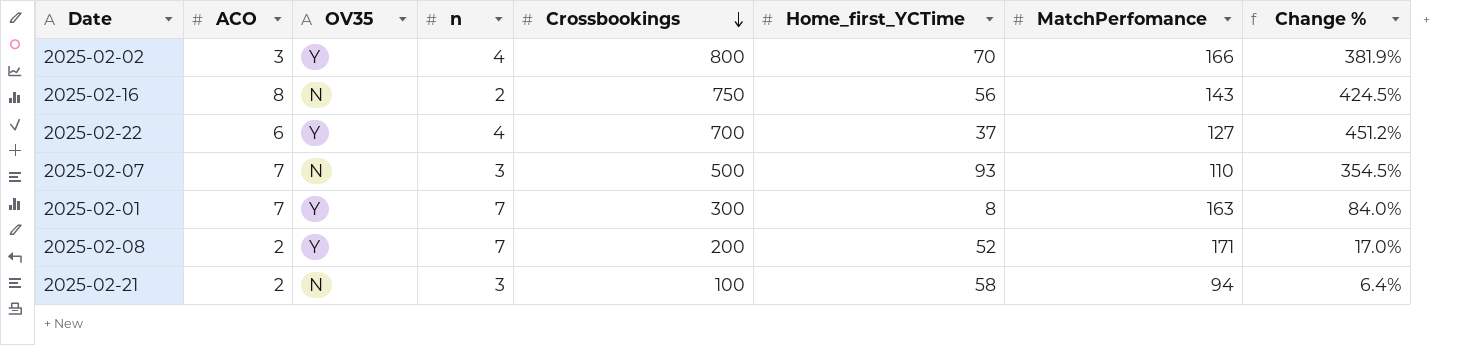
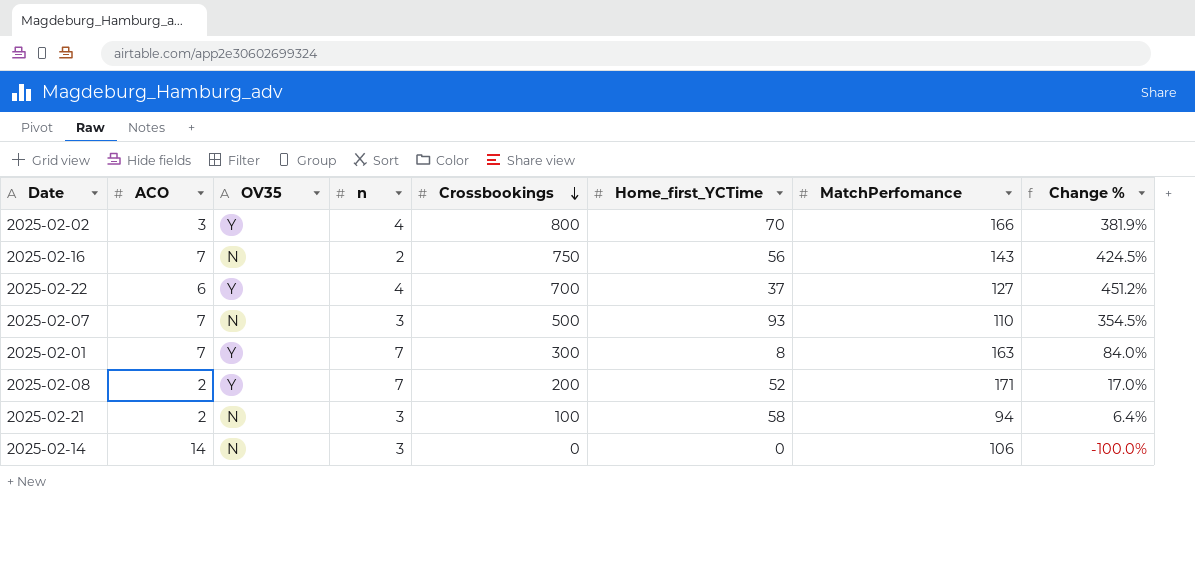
2025-02-16 | ACO: 8 -> 7
row 2025-02-14: none -> 14 | N | 3 | 0 | 0 | 106 | -100.0%

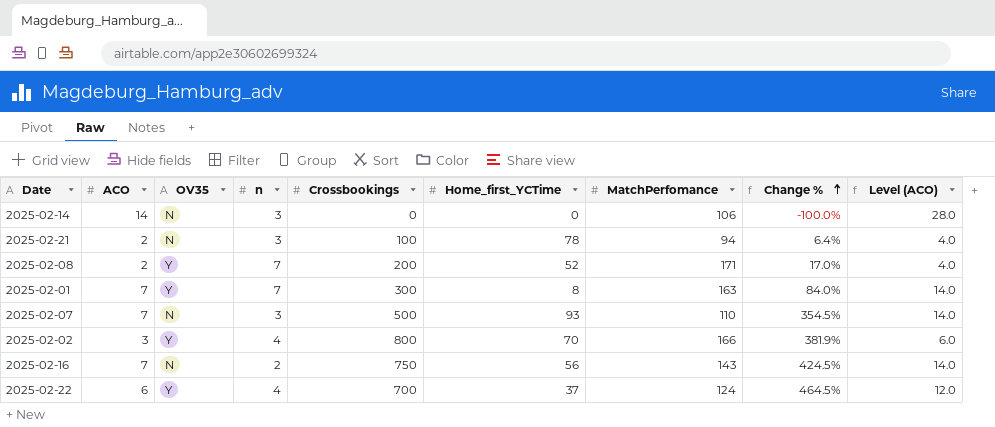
row order: Crossbookings descending -> Change % ascending
column Level (ACO) | formula: none -> [ACO] * 2
2025-02-21 | Home_first_YCTime: 58 -> 78
2025-02-22 | MatchPerfomance: 127 -> 124
2025-02-22 | Change %: 451.2% -> 464.5%

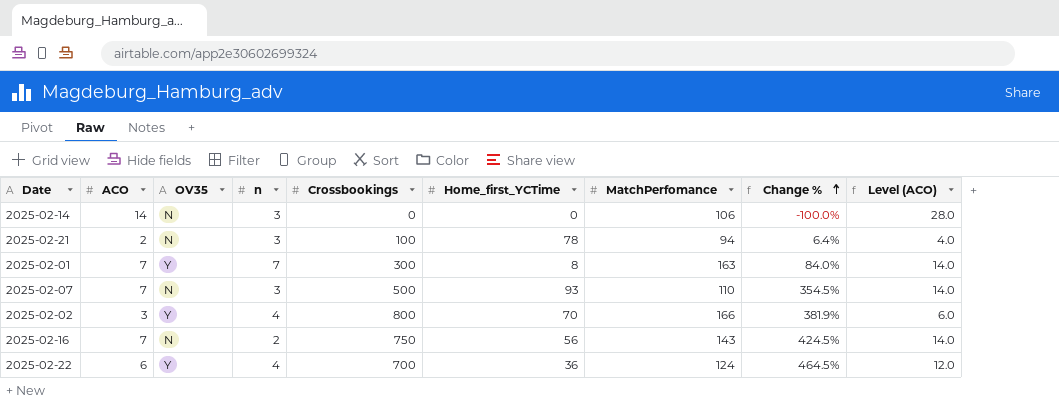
row 2025-02-08: 2 | Y | 7 | 200 | 52 | 171 | 17.0% | 4.0 -> none
2025-02-22 | Home_first_YCTime: 37 -> 36

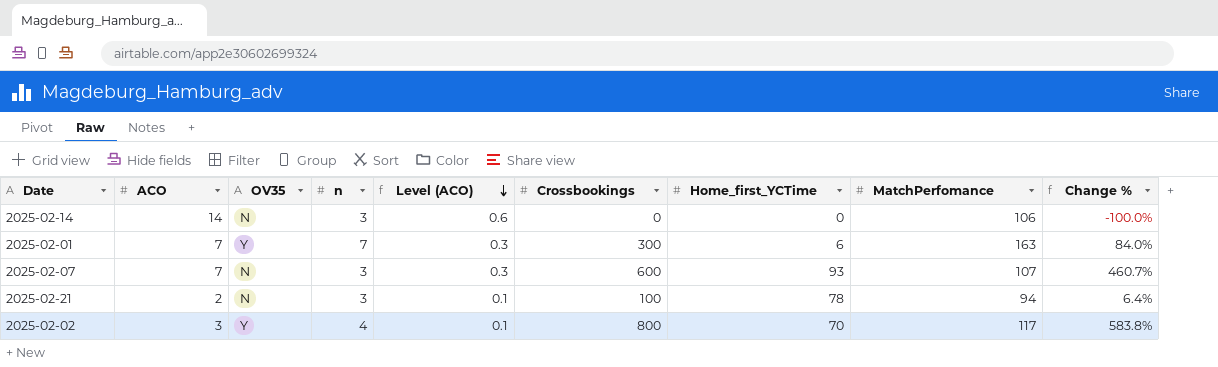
row order: Change % ascending -> Level (ACO) descending
column Level (ACO) | formula: [ACO] * 2 -> [ACO] * 0.04
column Level (ACO) | position: 9 -> 5
row 2025-02-16: 7 | N | 2 | 750 | 56 | 143 | 424.5% | 14.0 -> none
row 2025-02-22: 6 | Y | 4 | 700 | 36 | 124 | 464.5% | 12.0 -> none
2025-02-01 | Home_first_YCTime: 8 -> 6
2025-02-07 | Crossbookings: 500 -> 600
2025-02-07 | MatchPerfomance: 110 -> 107
2025-02-07 | Change %: 354.5% -> 460.7%
2025-02-02 | MatchPerfomance: 166 -> 117
2025-02-02 | Change %: 381.9% -> 583.8%

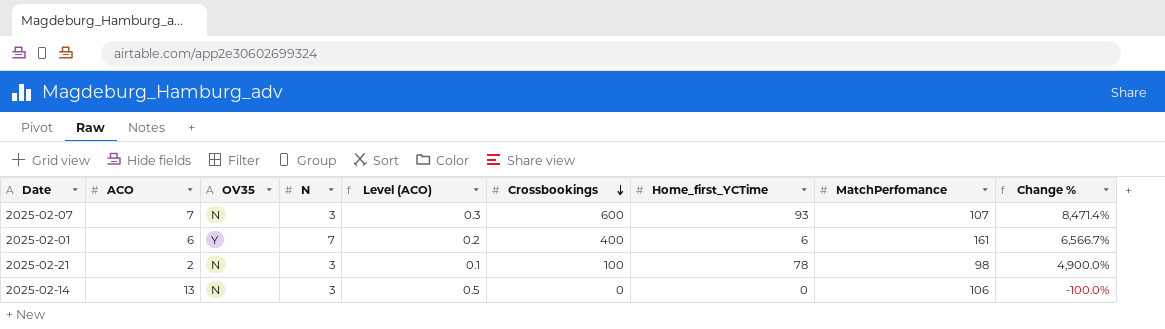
row order: Level (ACO) descending -> Crossbookings descending
column name: n -> N
column Change % | formula: ([Crossbookings] - [MatchPerfomance]) / [MatchPerfomance] -> ([Crossbookings] - [ACO]) / [ACO]
row 2025-02-02: 3 | Y | 4 | 0.1 | 800 | 70 | 117 | 583.8% -> none
2025-02-01 | ACO: 7 -> 6
2025-02-01 | Level (ACO): 0.3 -> 0.2
2025-02-01 | Crossbookings: 300 -> 400
2025-02-01 | MatchPerfomance: 163 -> 161
2025-02-21 | MatchPerfomance: 94 -> 98
2025-02-14 | ACO: 14 -> 13
2025-02-14 | Level (ACO): 0.6 -> 0.5

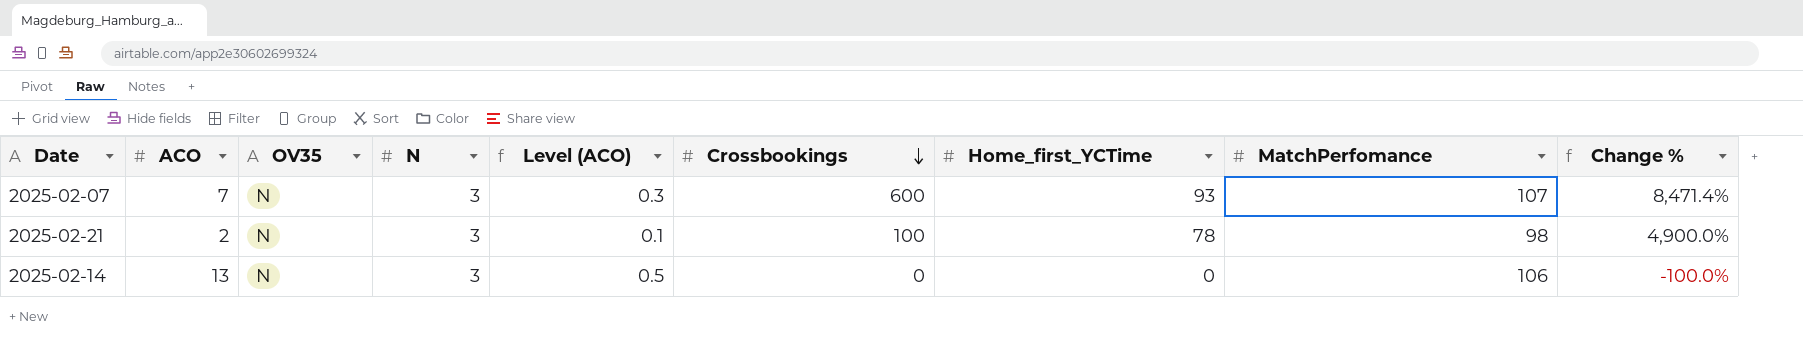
row 2025-02-01: 6 | Y | 7 | 0.2 | 400 | 6 | 161 | 6,566.7% -> none

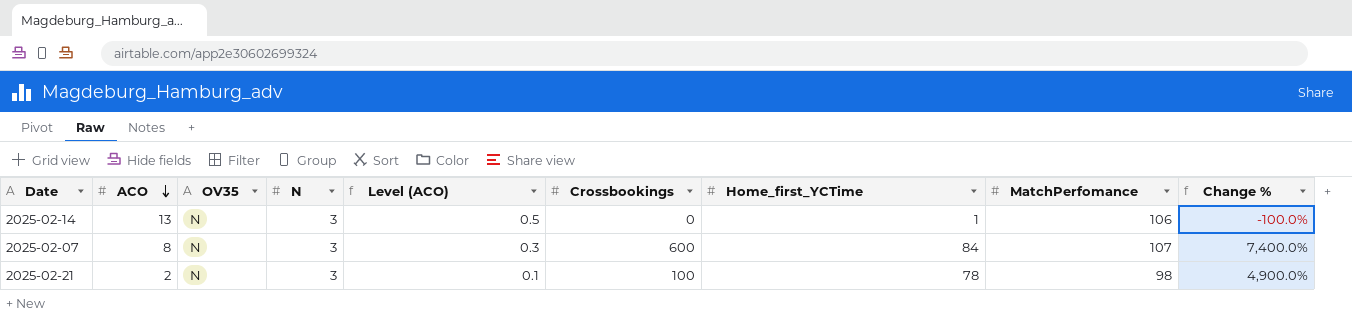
row order: Crossbookings descending -> ACO descending
2025-02-14 | Home_first_YCTime: 0 -> 1
2025-02-07 | ACO: 7 -> 8
2025-02-07 | Home_first_YCTime: 93 -> 84
2025-02-07 | Change %: 8,471.4% -> 7,400.0%

